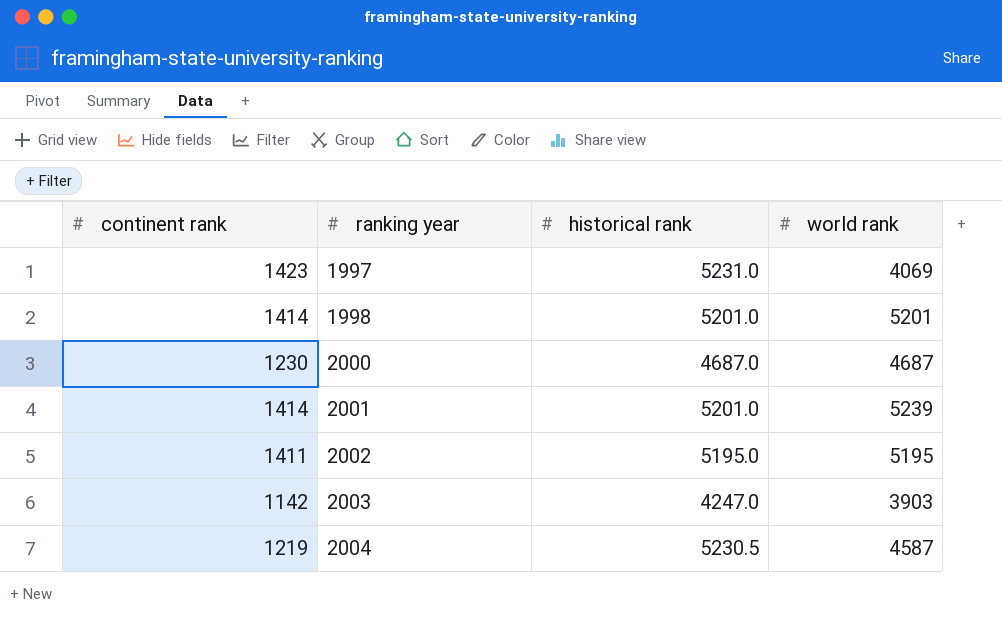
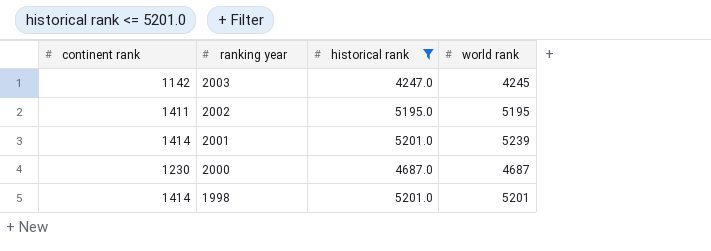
filter: none -> historical rank <= 5201.0
row order: ranking year ascending -> ranking year descending
2003 | world rank: 3903 -> 4245

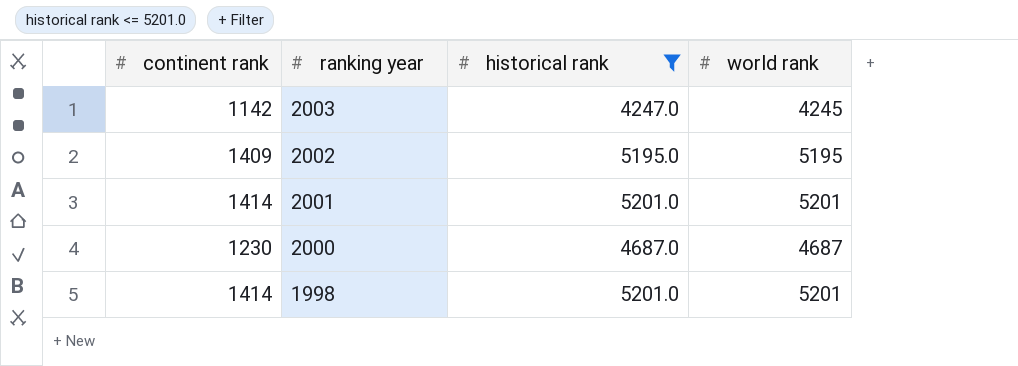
2002 | continent rank: 1411 -> 1409
2001 | world rank: 5239 -> 5201

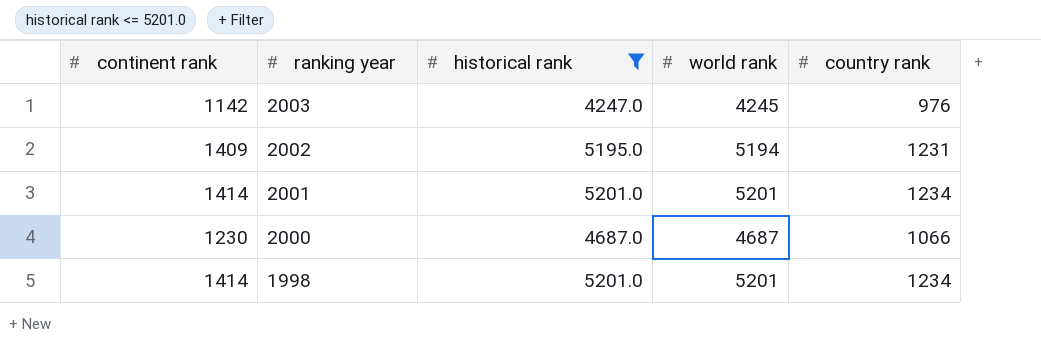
column country rank | position: none -> 5
2002 | world rank: 5195 -> 5194

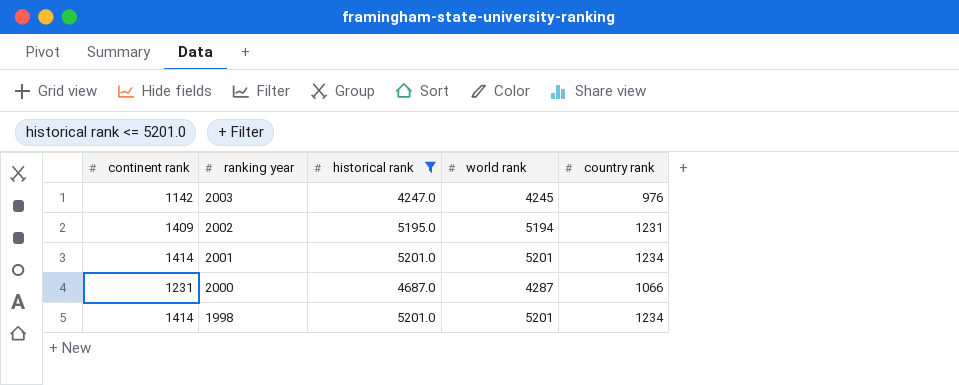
2000 | continent rank: 1230 -> 1231
2000 | world rank: 4687 -> 4287

